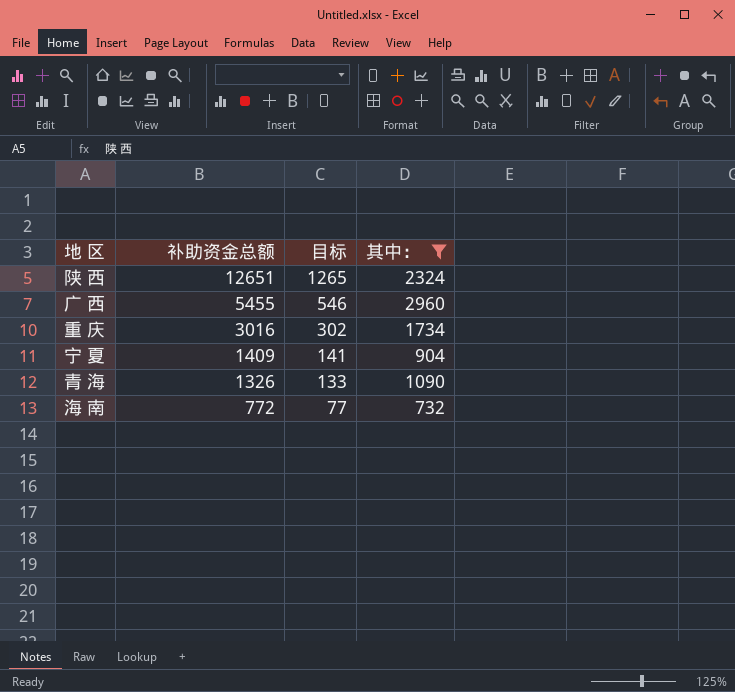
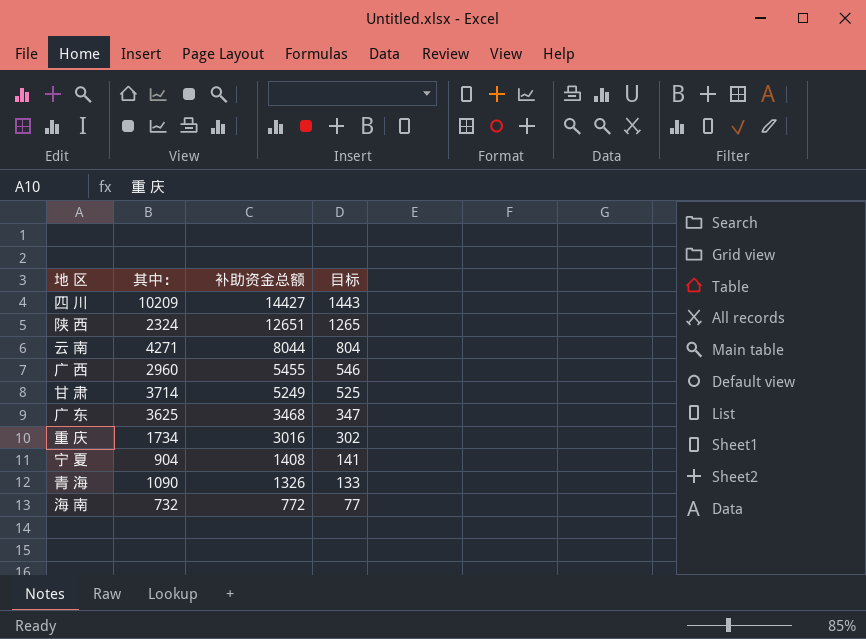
filter: 其中： <= 2960 -> none
column 其中： | position: 4 -> 2
宁 夏 | 补助资金总额: 1409 -> 1408

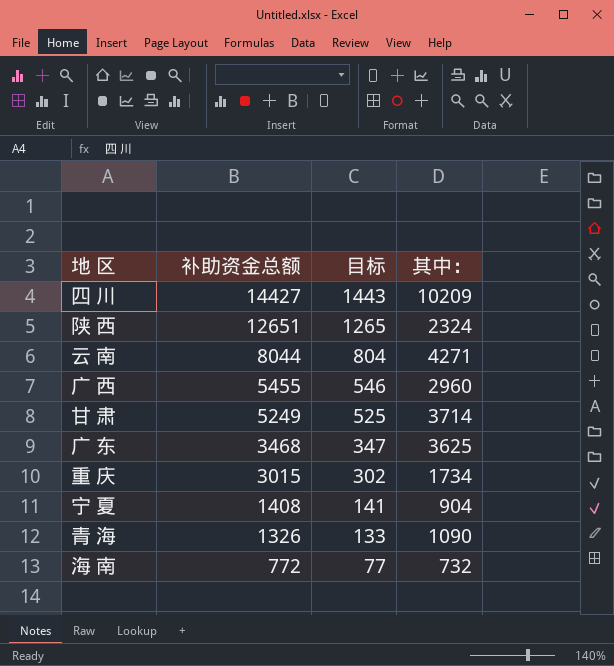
column 其中： | position: 2 -> 4
重 庆 | 补助资金总额: 3016 -> 3015

